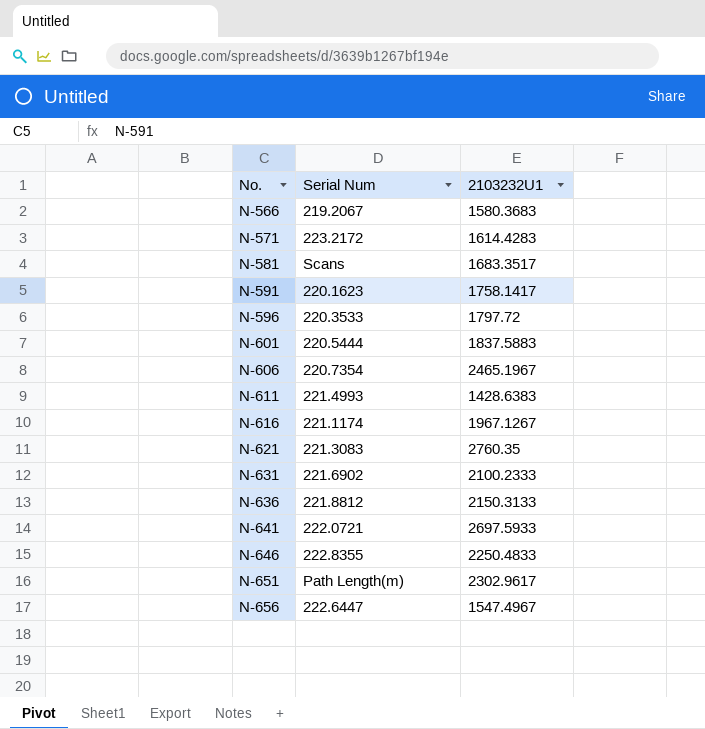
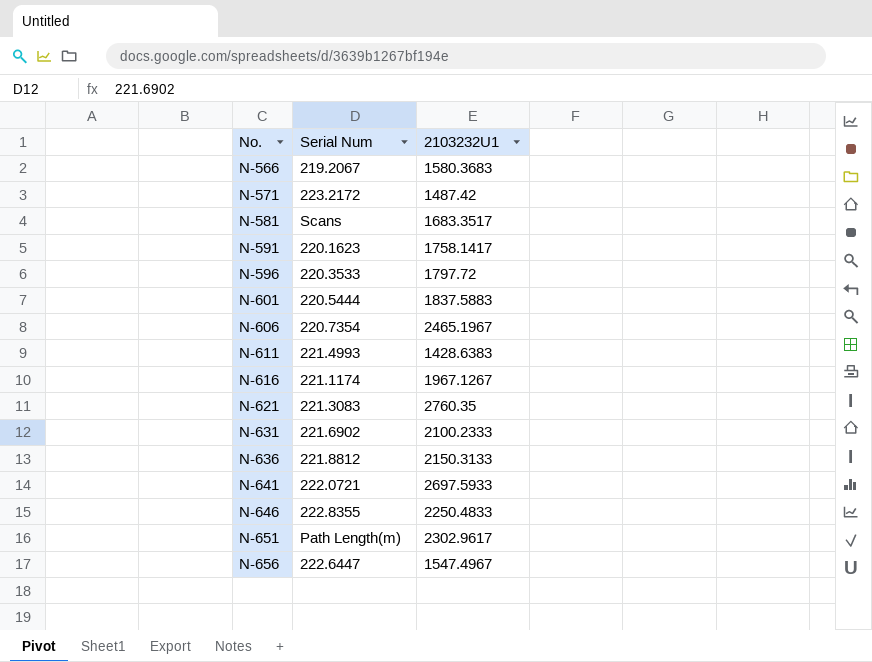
N-571 | 2103232U1: 1614.4283 -> 1487.42

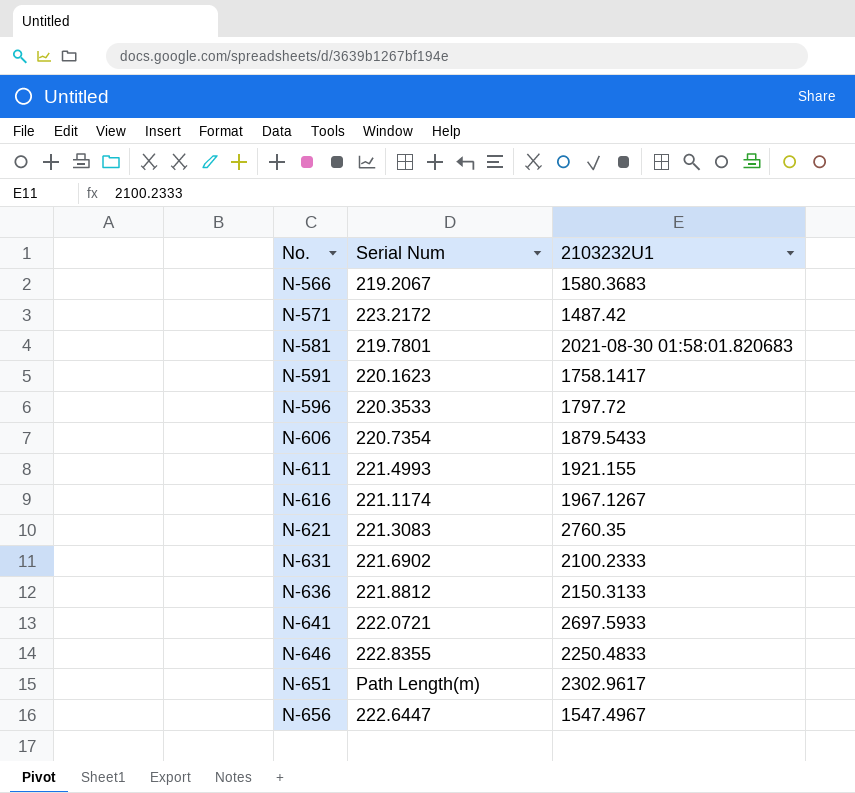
row N-601: 220.5444 | 1837.5883 -> none
N-581 | Serial Num: Scans -> 219.7801
N-581 | 2103232U1: 1683.3517 -> 2021-08-30 01:58:01.820683
N-606 | 2103232U1: 2465.1967 -> 1879.5433
N-611 | 2103232U1: 1428.6383 -> 1921.155

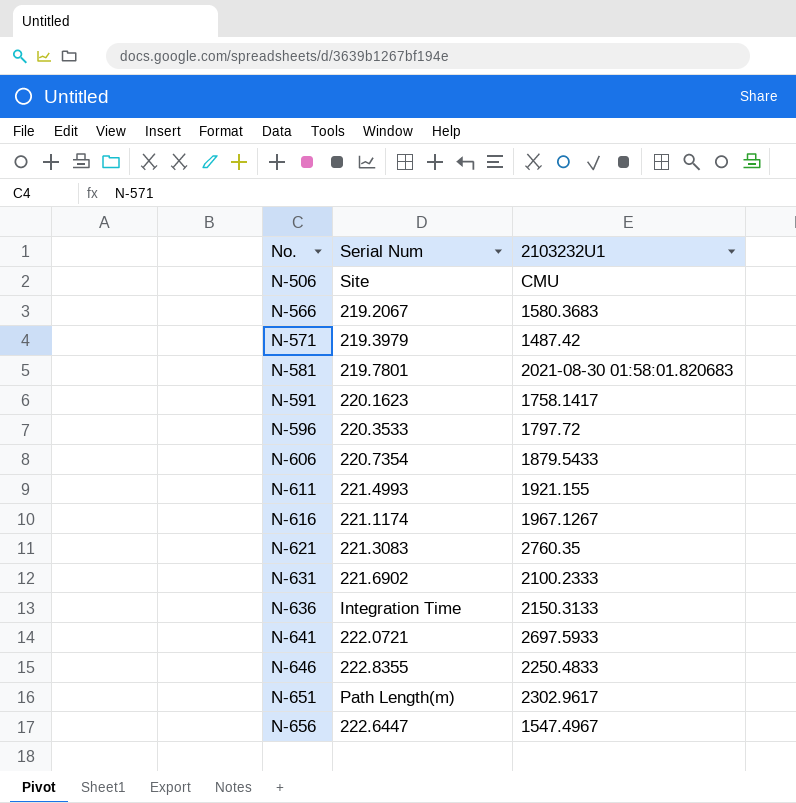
row N-506: none -> Site | CMU
N-571 | Serial Num: 223.2172 -> 219.3979
N-636 | Serial Num: 221.8812 -> Integration Time

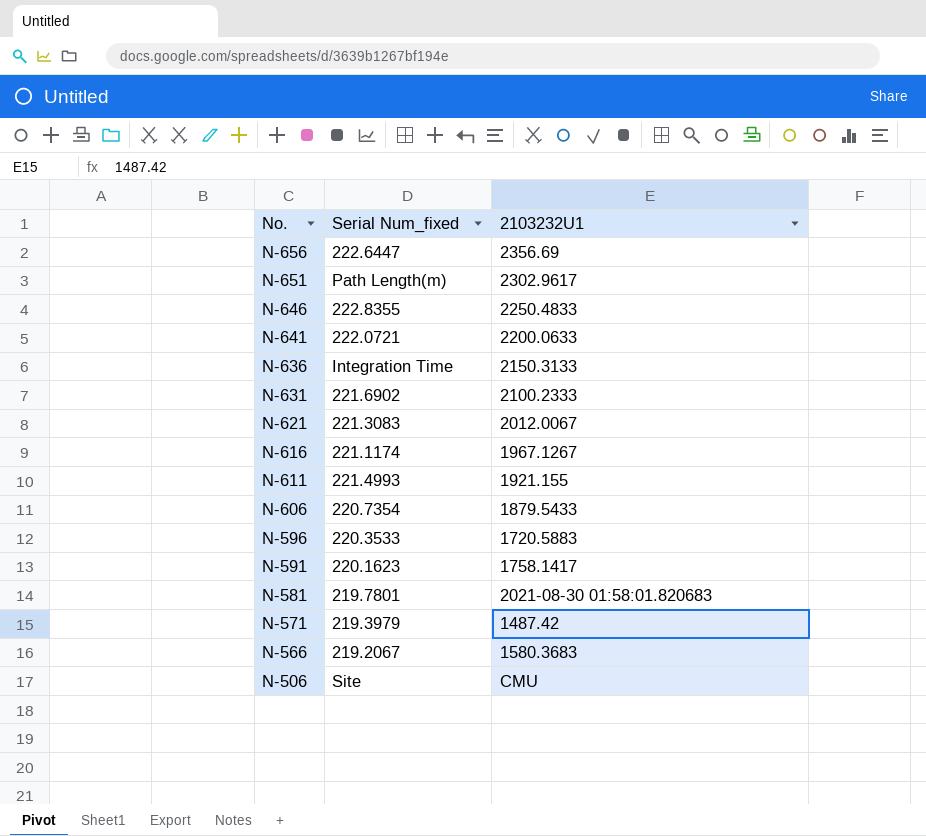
row order: No. ascending -> No. descending
column name: Serial Num -> Serial Num_fixed
N-656 | 2103232U1: 1547.4967 -> 2356.69
N-641 | 2103232U1: 2697.5933 -> 2200.0633
N-621 | 2103232U1: 2760.35 -> 2012.0067
N-596 | 2103232U1: 1797.72 -> 1720.5883

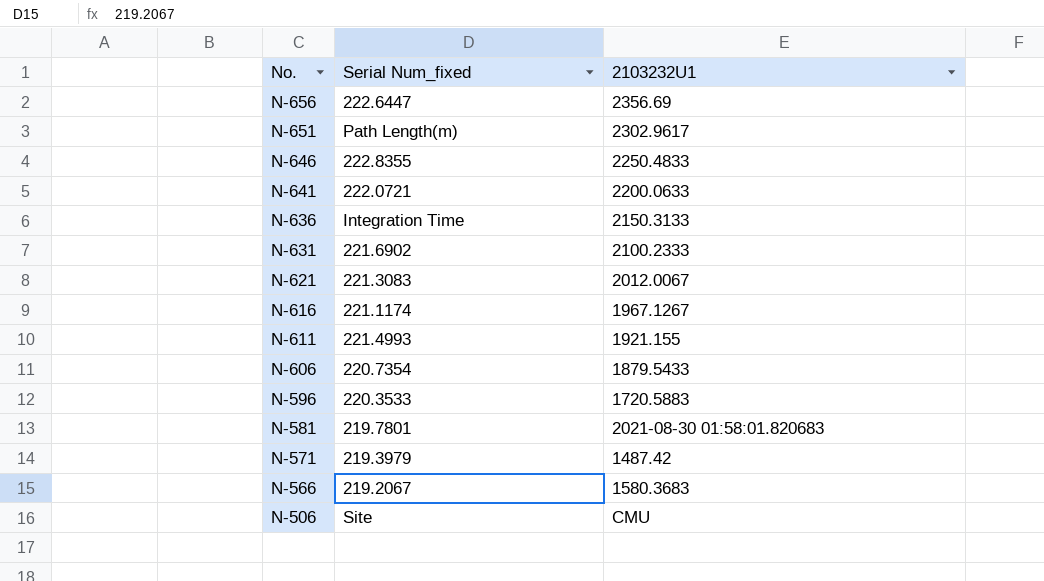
row N-591: 220.1623 | 1758.1417 -> none

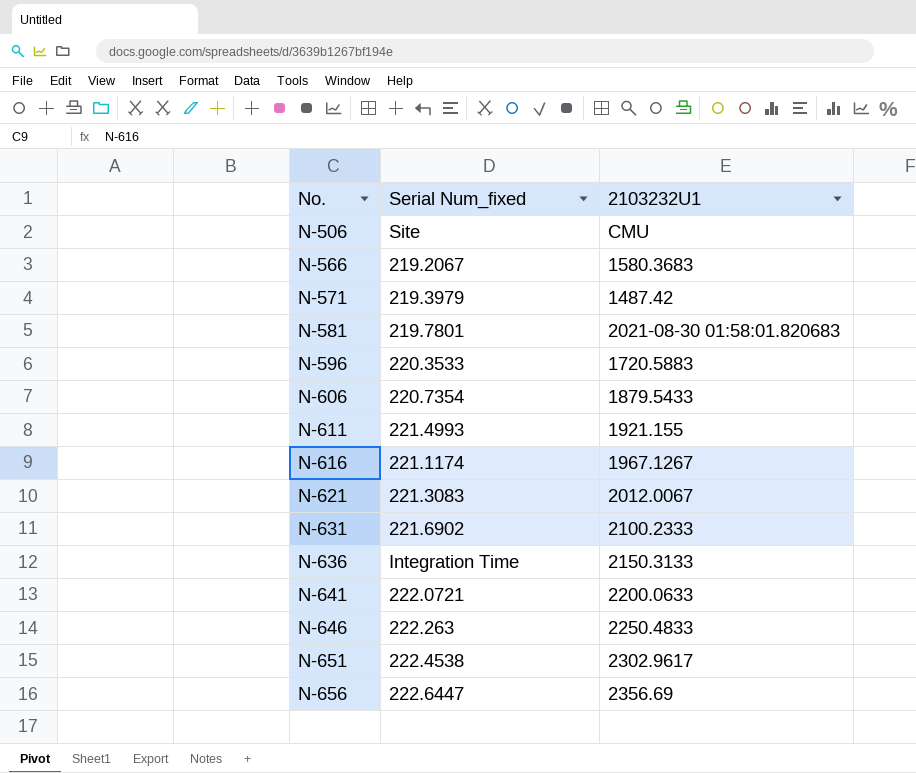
row order: No. descending -> No. ascending
N-646 | Serial Num_fixed: 222.8355 -> 222.263
N-651 | Serial Num_fixed: Path Length(m) -> 222.4538

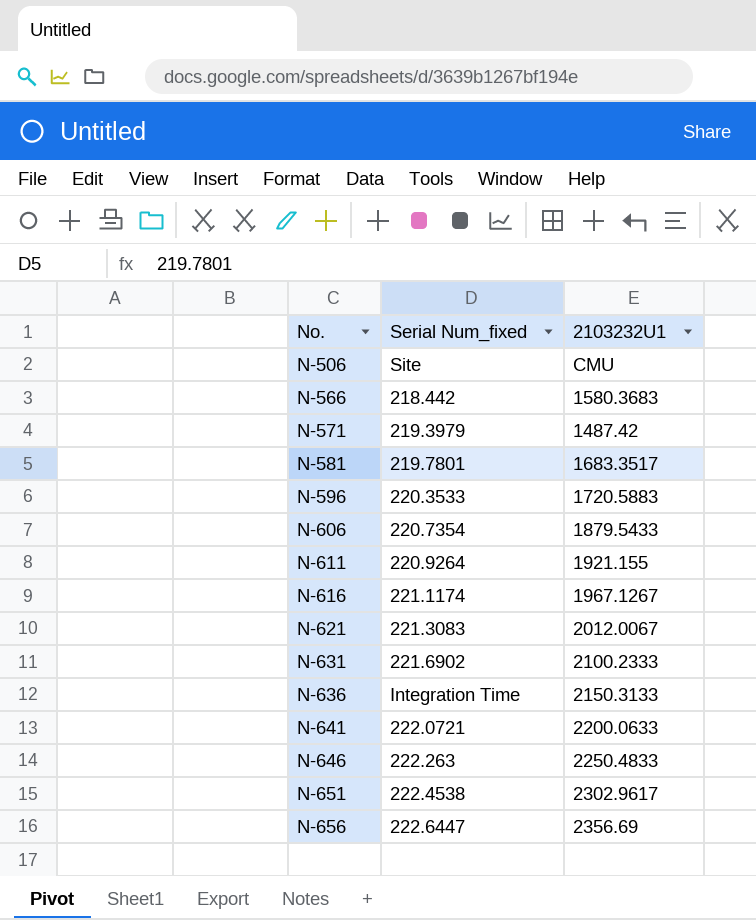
N-566 | Serial Num_fixed: 219.2067 -> 218.442
N-581 | 2103232U1: 2021-08-30 01:58:01.820683 -> 1683.3517
N-611 | Serial Num_fixed: 221.4993 -> 220.9264

